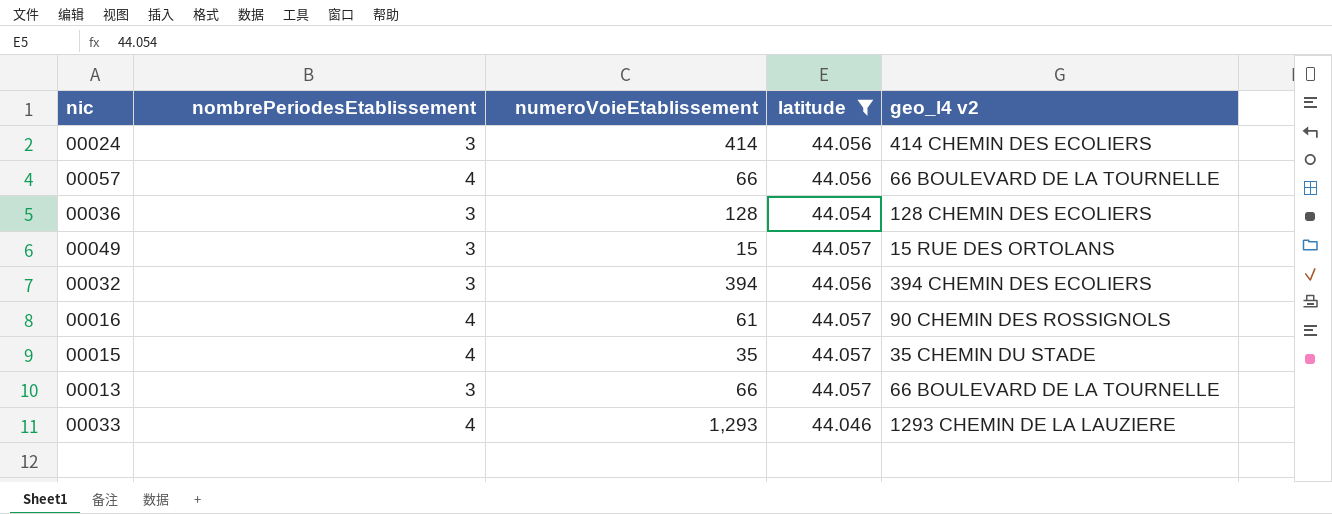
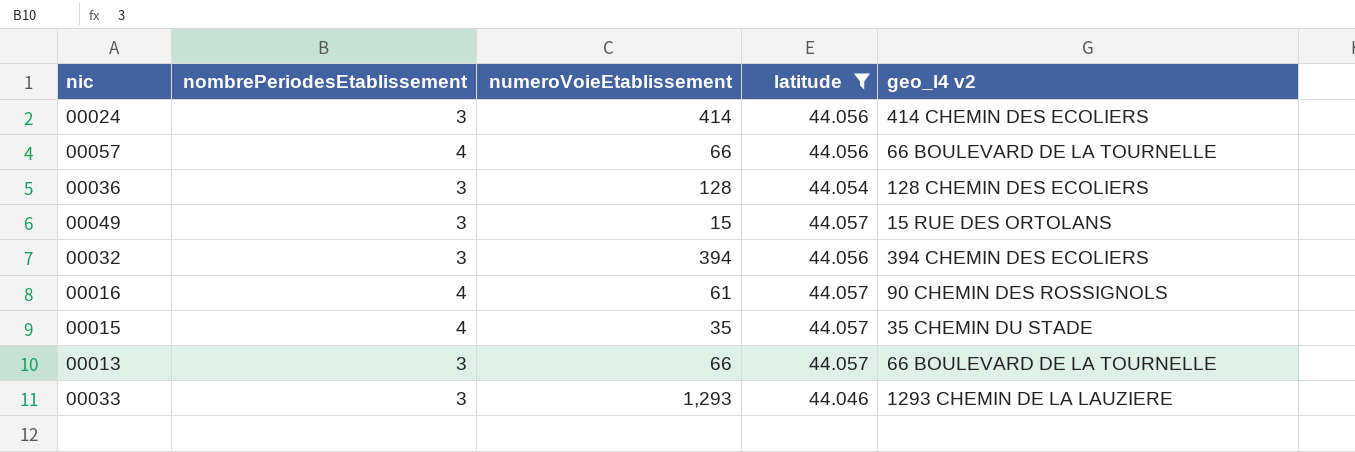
00033 | nombrePeriodesEtablissement: 4 -> 3

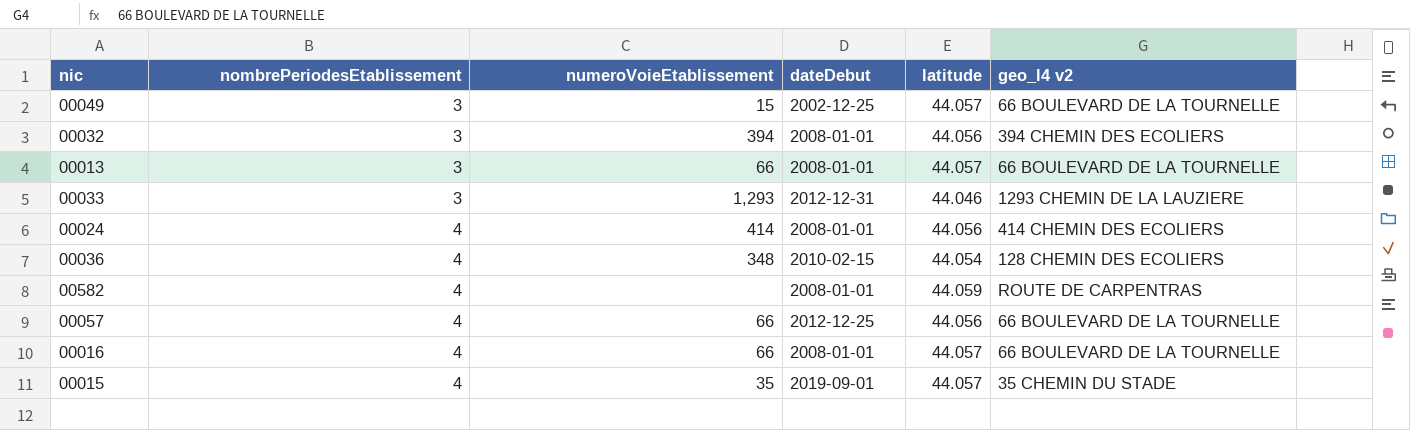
filter: latitude != 44.059 -> none
row order: none -> nombrePeriodesEtablissement ascending
column dateDebut | position: none -> 4
00049 | geo_l4 v2: 15 RUE DES ORTOLANS -> 66 BOULEVARD DE LA TOURNELLE
00024 | nombrePeriodesEtablissement: 3 -> 4
00036 | nombrePeriodesEtablissement: 3 -> 4
00036 | numeroVoieEtablissement: 128 -> 348
00016 | numeroVoieEtablissement: 61 -> 66
00016 | geo_l4 v2: 90 CHEMIN DES ROSSIGNOLS -> 66 BOULEVARD DE LA TOURNELLE

